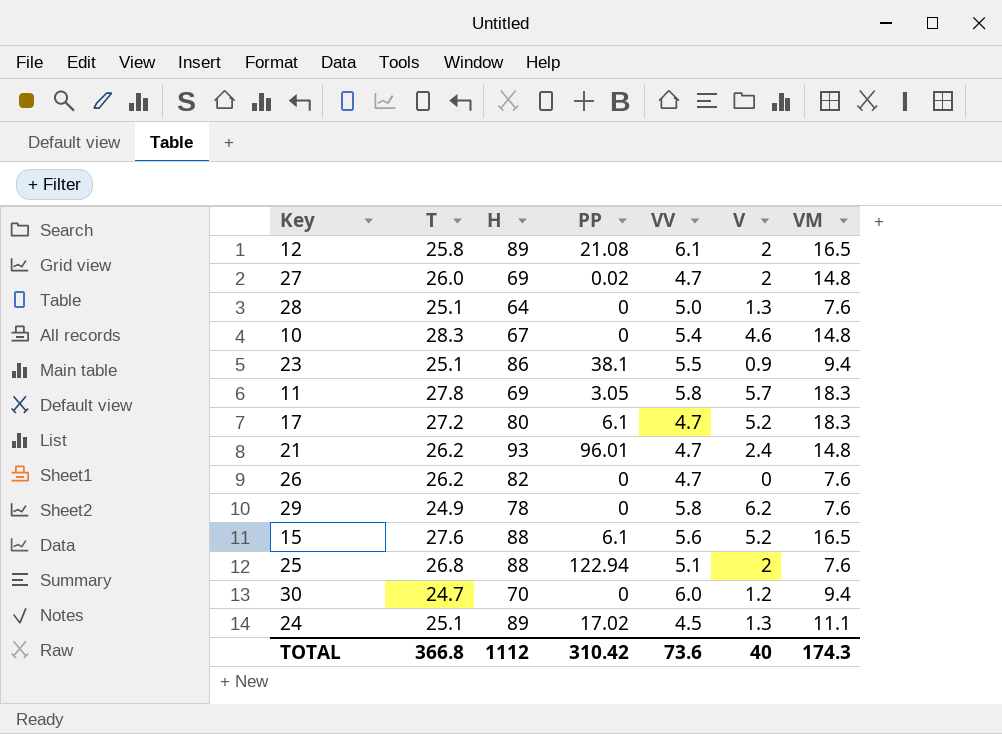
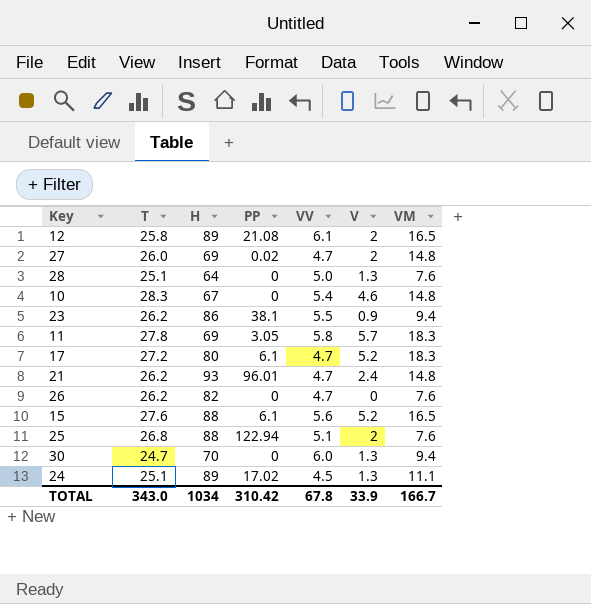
row 29: 24.9 | 78 | 0 | 5.8 | 6.2 | 7.6 -> none
23 | T: 25.1 -> 26.2
30 | V: 1.2 -> 1.3
TOTAL | T: 366.8 -> 343.0
TOTAL | H: 1112 -> 1034
TOTAL | VV: 73.6 -> 67.8
TOTAL | V: 40 -> 33.9
TOTAL | VM: 174.3 -> 166.7

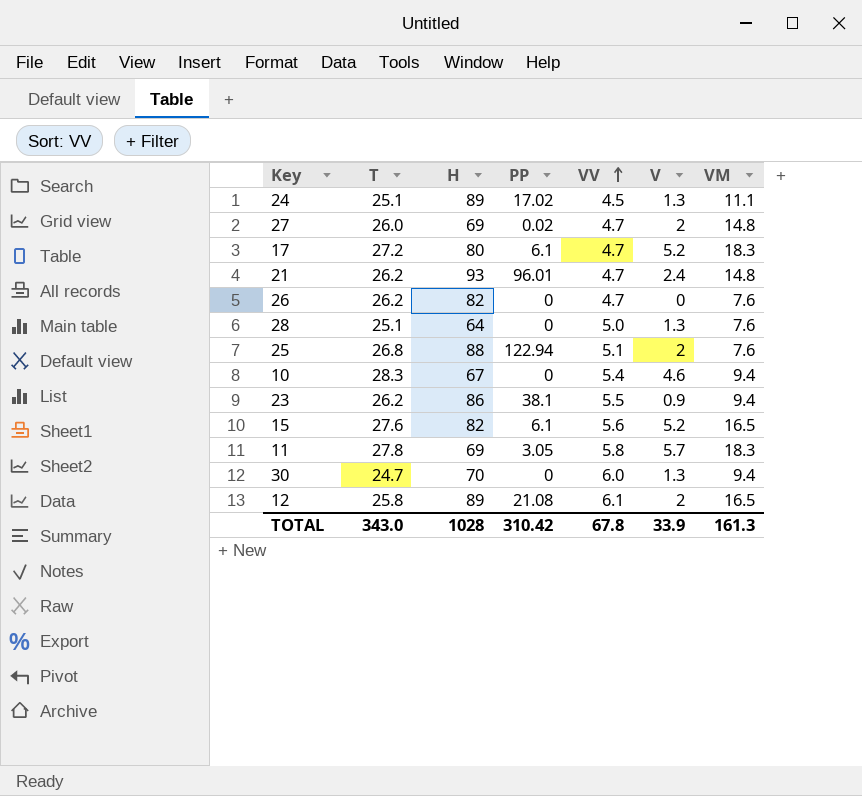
row order: none -> VV ascending
10 | VM: 14.8 -> 9.4
15 | H: 88 -> 82
TOTAL | H: 1034 -> 1028
TOTAL | VM: 166.7 -> 161.3

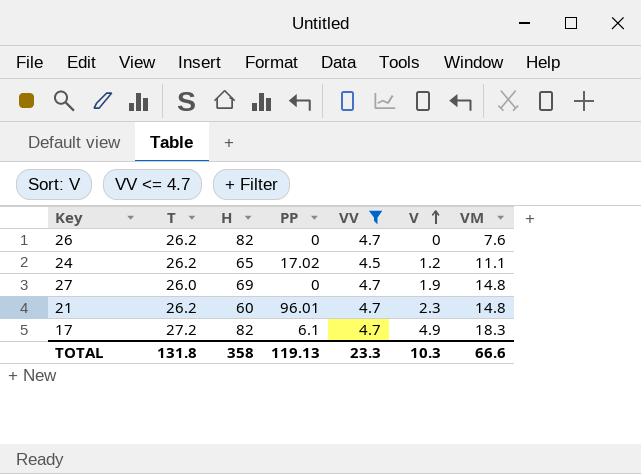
filter: none -> VV <= 4.7
row order: VV ascending -> V ascending
24 | T: 25.1 -> 26.2
24 | H: 89 -> 65
24 | V: 1.3 -> 1.2
27 | PP: 0.02 -> 0
27 | V: 2 -> 1.9
21 | H: 93 -> 60
21 | V: 2.4 -> 2.3
17 | H: 80 -> 82
17 | V: 5.2 -> 4.9
TOTAL | T: 343.0 -> 131.8
TOTAL | H: 1028 -> 358
TOTAL | PP: 310.42 -> 119.13
TOTAL | VV: 67.8 -> 23.3
TOTAL | V: 33.9 -> 10.3
TOTAL | VM: 161.3 -> 66.6

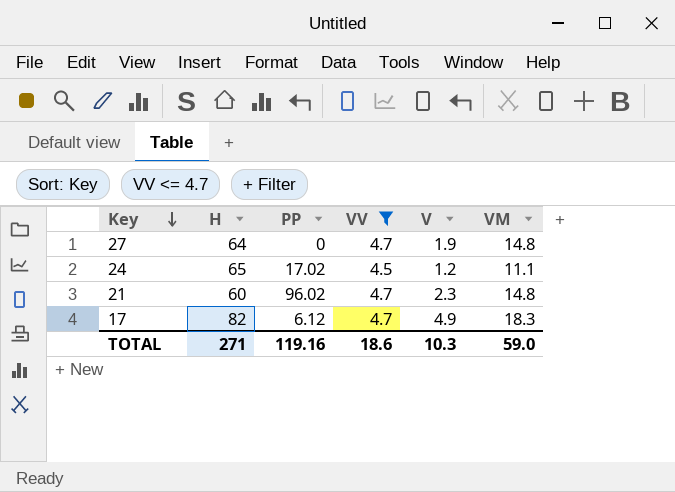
row order: V ascending -> Key descending
column T | position: 2 -> none
row 26: 26.2 | 82 | 0 | 4.7 | 0 | 7.6 -> none
27 | H: 69 -> 64
21 | PP: 96.01 -> 96.02
17 | PP: 6.1 -> 6.12
TOTAL | H: 358 -> 271
TOTAL | PP: 119.13 -> 119.16
TOTAL | VV: 23.3 -> 18.6
TOTAL | VM: 66.6 -> 59.0

